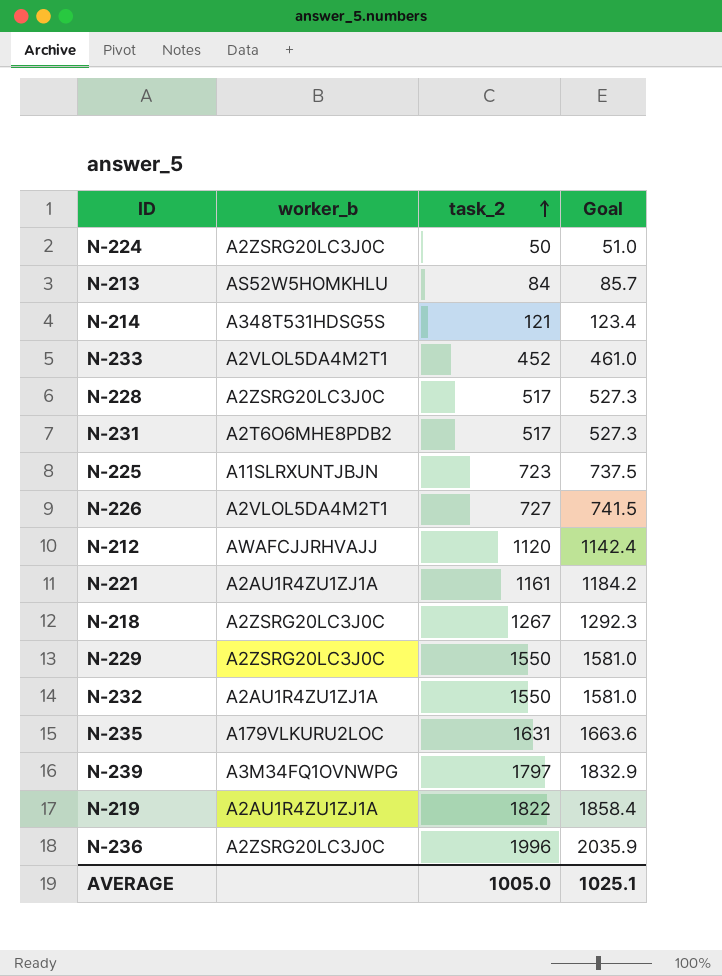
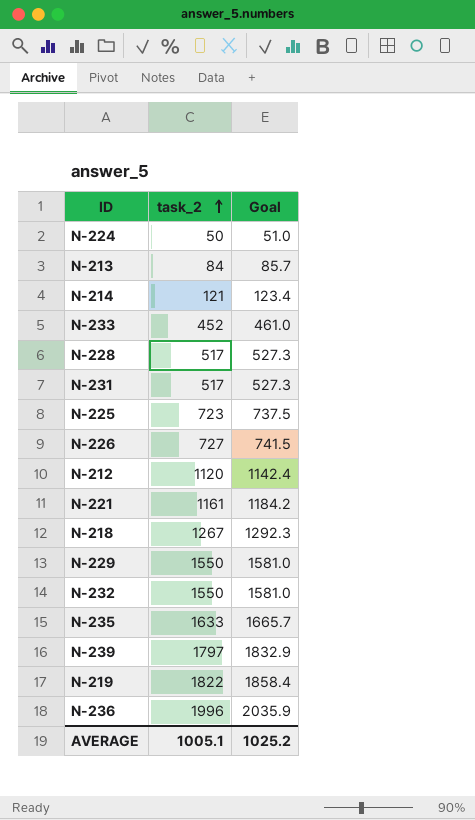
column worker_b | position: 2 -> none
N-235 | task_2: 1631 -> 1633
N-235 | Goal: 1663.6 -> 1665.7
AVERAGE | task_2: 1005.0 -> 1005.1
AVERAGE | Goal: 1025.1 -> 1025.2

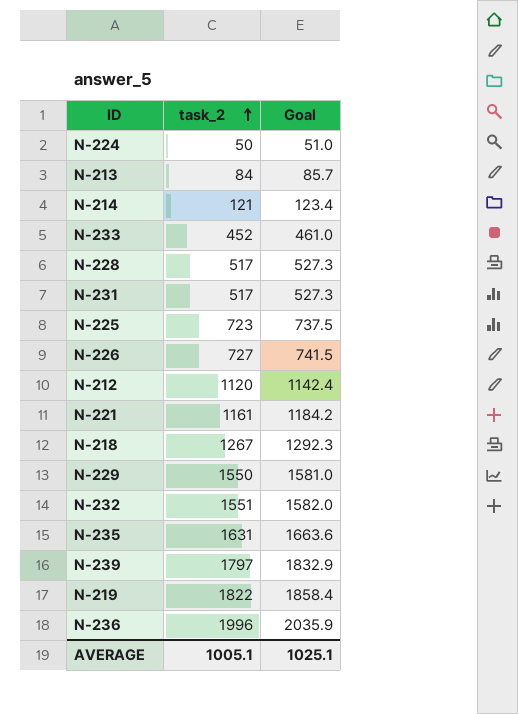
N-232 | task_2: 1550 -> 1551
N-232 | Goal: 1581.0 -> 1582.0
N-235 | task_2: 1633 -> 1631
N-235 | Goal: 1665.7 -> 1663.6
AVERAGE | Goal: 1025.2 -> 1025.1

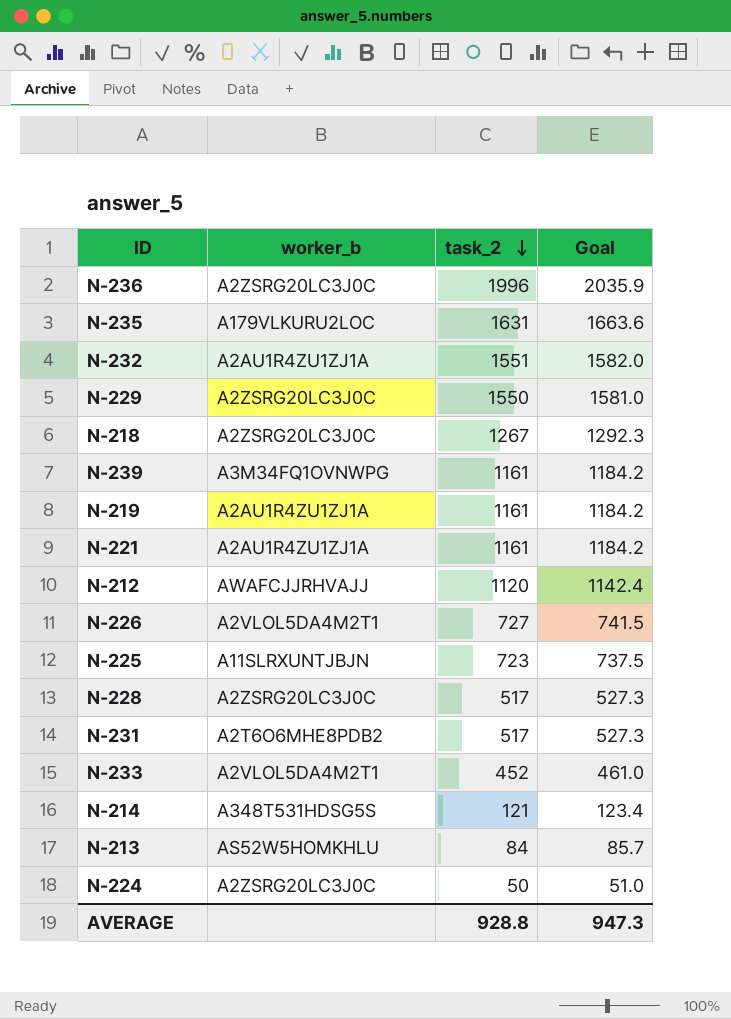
row order: task_2 ascending -> task_2 descending
column worker_b | position: none -> 2
N-239 | task_2: 1797 -> 1161
N-239 | Goal: 1832.9 -> 1184.2
N-219 | task_2: 1822 -> 1161
N-219 | Goal: 1858.4 -> 1184.2
AVERAGE | task_2: 1005.1 -> 928.8
AVERAGE | Goal: 1025.1 -> 947.3

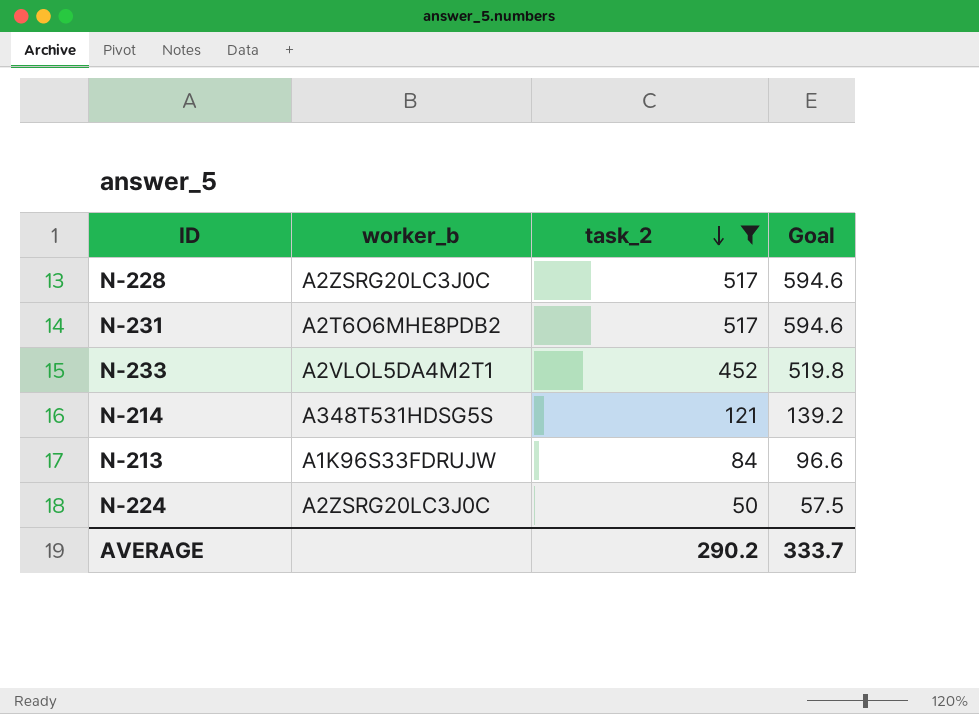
filter: none -> task_2 <= 517
column Goal | formula: [task_2] * 1.02 -> [task_2] * 1.15
N-213 | worker_b: AS52W5HOMKHLU -> A1K96S33FDRUJW
AVERAGE | task_2: 928.8 -> 290.2
AVERAGE | Goal: 947.3 -> 333.7

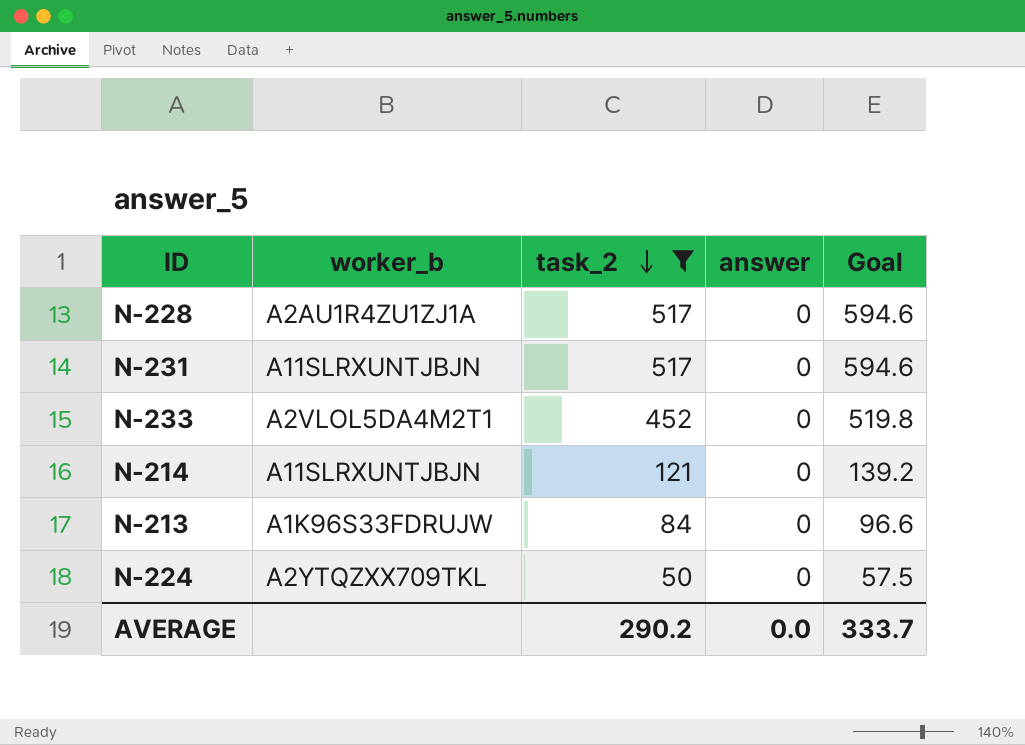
column answer | position: none -> 4
N-228 | worker_b: A2ZSRG20LC3J0C -> A2AU1R4ZU1ZJ1A
N-231 | worker_b: A2T6O6MHE8PDB2 -> A11SLRXUNTJBJN
N-214 | worker_b: A348T531HDSG5S -> A11SLRXUNTJBJN
N-224 | worker_b: A2ZSRG20LC3J0C -> A2YTQZXX709TKL

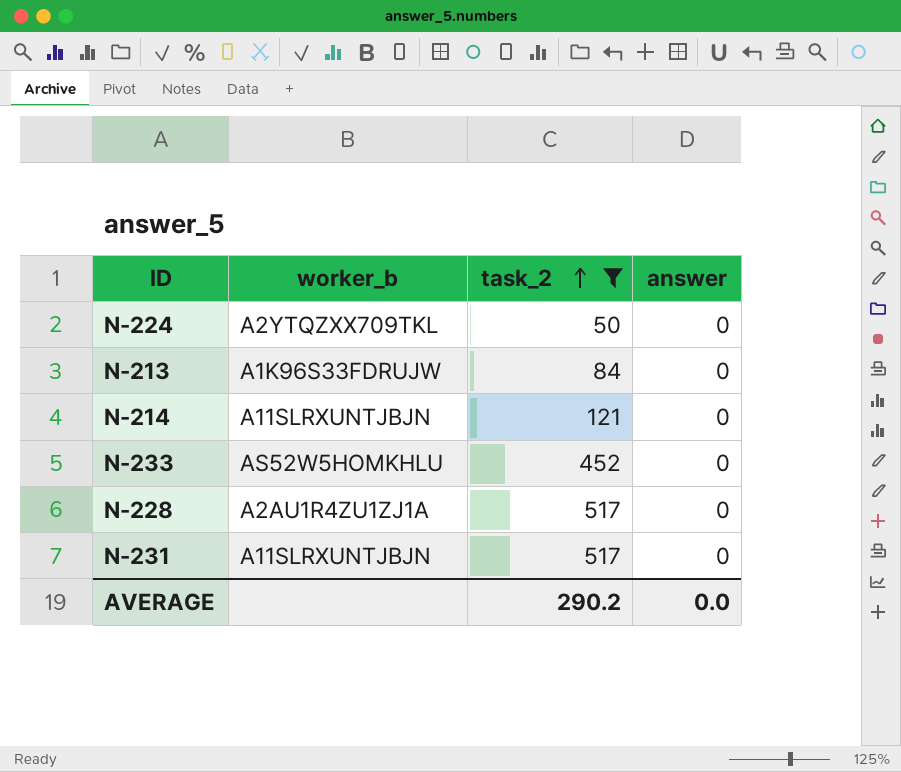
row order: task_2 descending -> task_2 ascending
column Goal | formula: [task_2] * 1.15 -> none
N-233 | worker_b: A2VLOL5DA4M2T1 -> AS52W5HOMKHLU

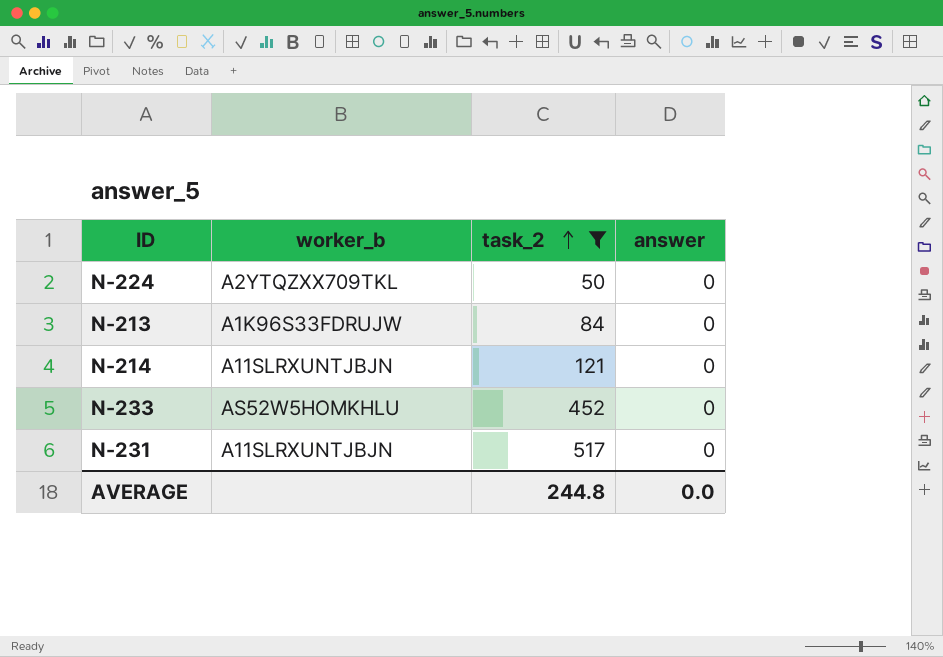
row N-228: A2AU1R4ZU1ZJ1A | 517 | 0 -> none
AVERAGE | task_2: 290.2 -> 244.8

